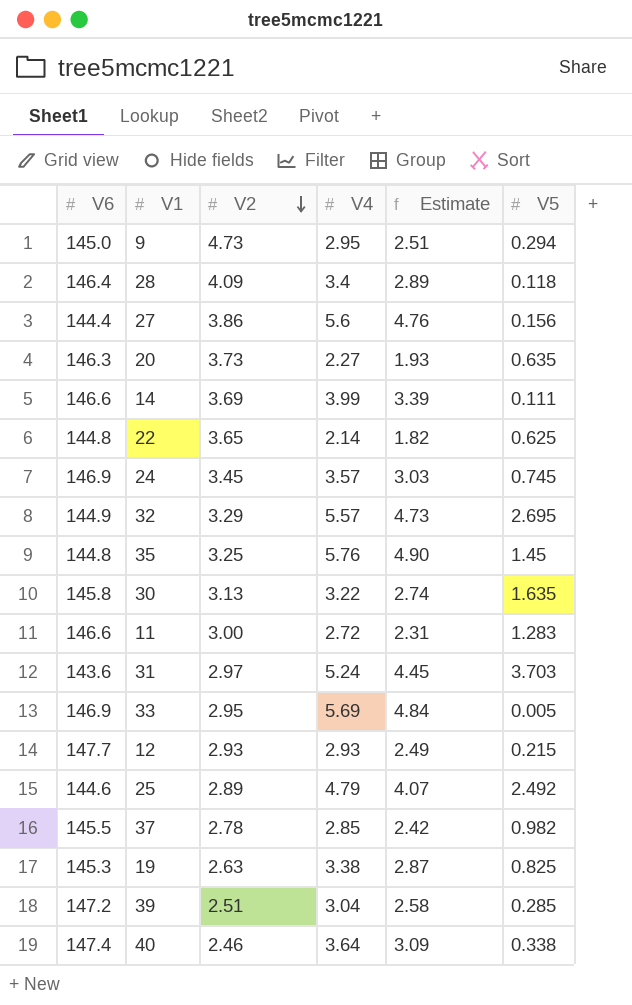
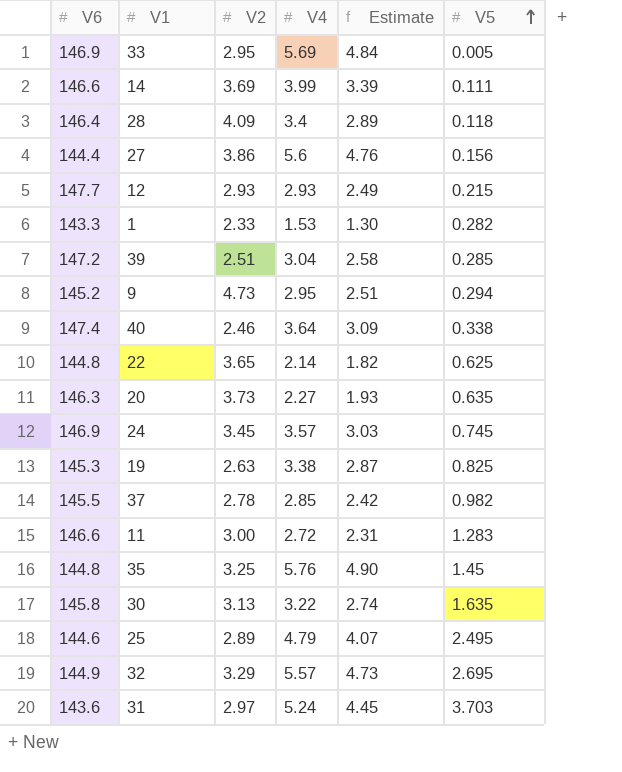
row order: V2 descending -> V5 ascending
row 1: none -> 143.3 | 2.33 | 1.53 | 1.30 | 0.282
9 | V6: 145.0 -> 145.2
25 | V5: 2.492 -> 2.495

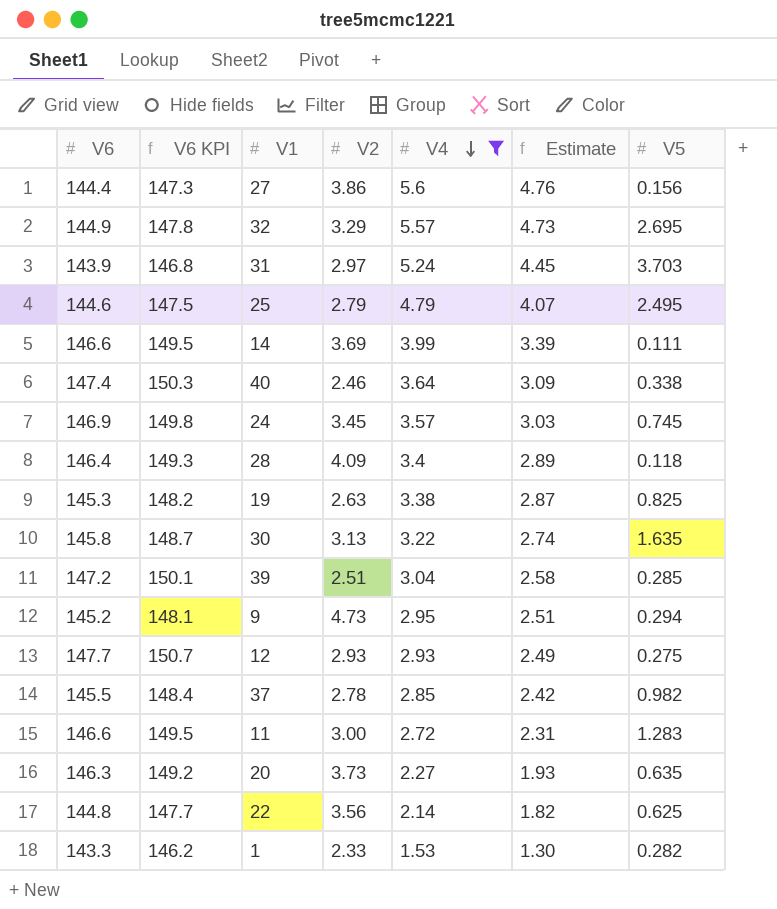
filter: none -> V4 <= 5.6
row order: V5 ascending -> V4 descending
column V6 KPI | formula: none -> [V6] * 1.02
31 | V6: 143.6 -> 143.9
25 | V2: 2.89 -> 2.79
12 | V5: 0.215 -> 0.275
22 | V2: 3.65 -> 3.56

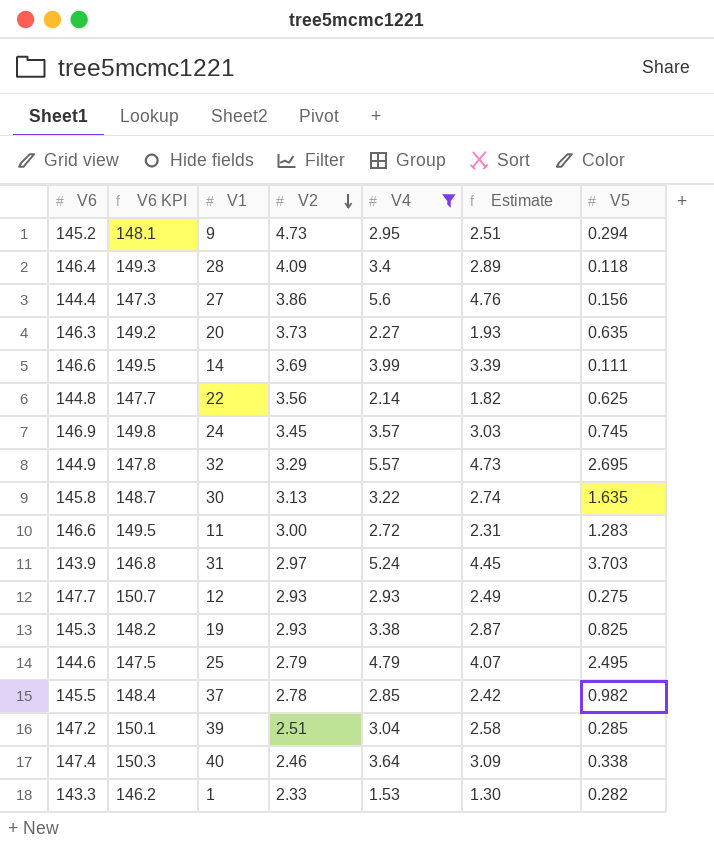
row order: V4 descending -> V2 descending
19 | V2: 2.63 -> 2.93

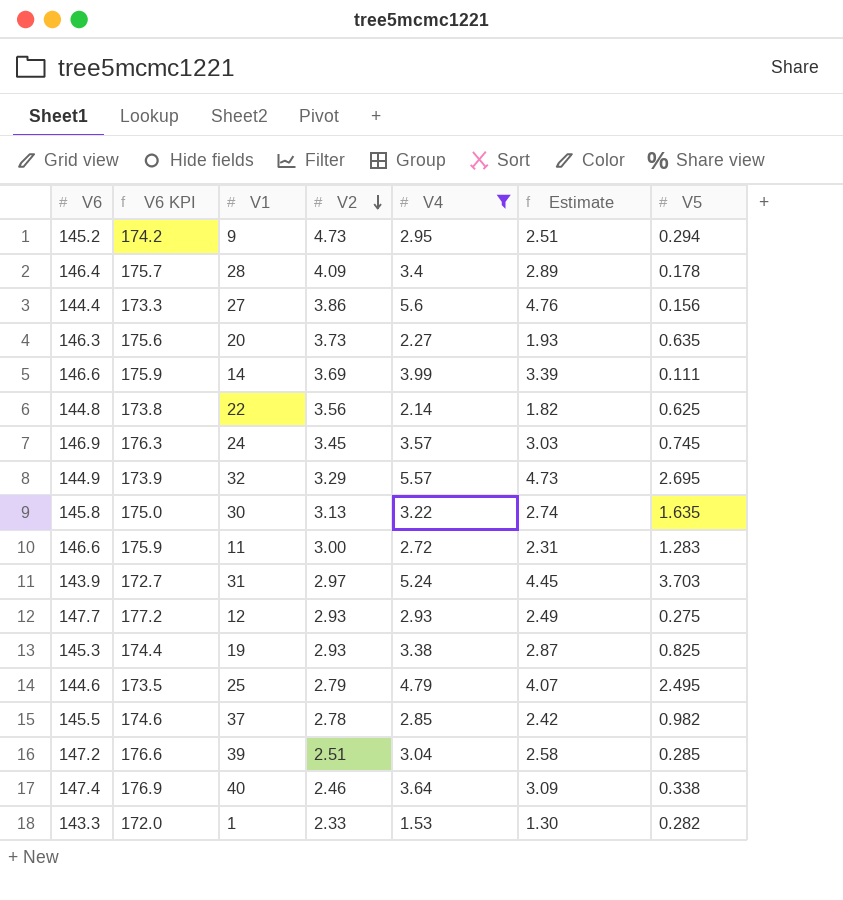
column V6 KPI | formula: [V6] * 1.02 -> [V6] * 1.2
28 | V5: 0.118 -> 0.178

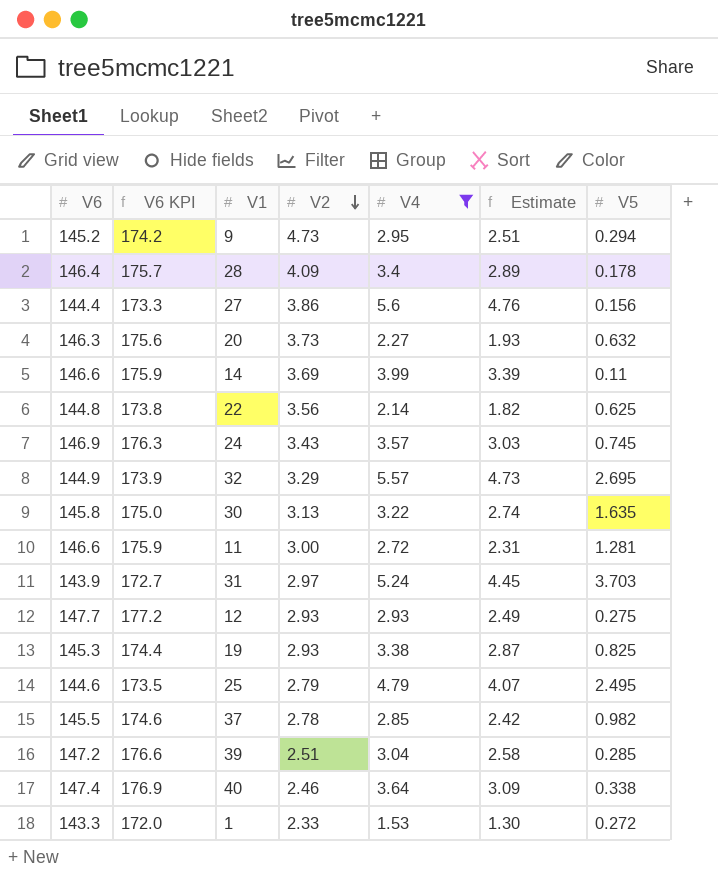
20 | V5: 0.635 -> 0.632
14 | V5: 0.111 -> 0.11
24 | V2: 3.45 -> 3.43
11 | V5: 1.283 -> 1.281
1 | V5: 0.282 -> 0.272

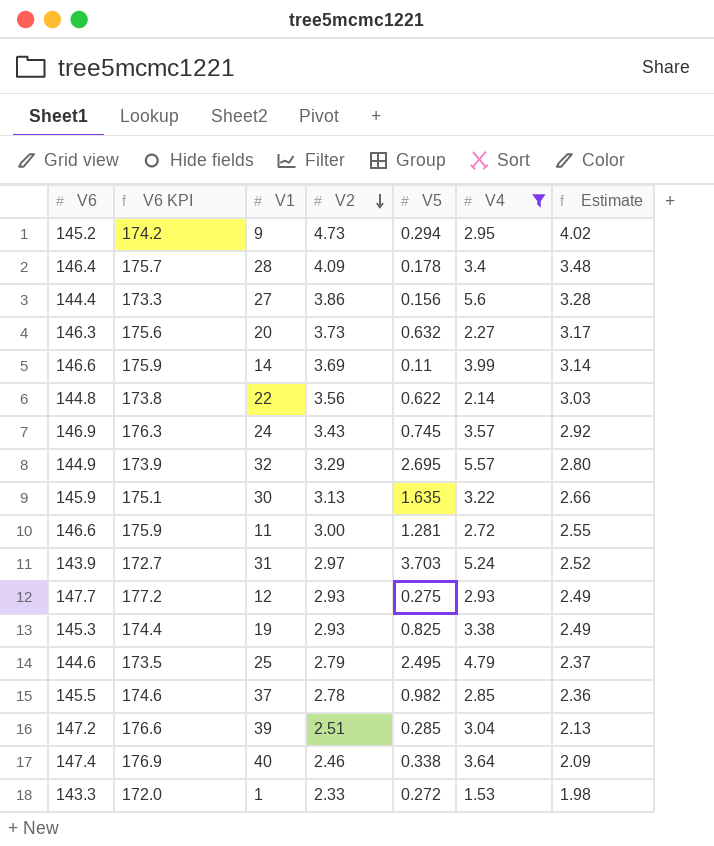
column V5 | position: 7 -> 5
column Estimate | formula: [V4] * 0.85 -> [V2] * 0.85
22 | V5: 0.625 -> 0.622
30 | V6: 145.8 -> 145.9
30 | V6 KPI: 175.0 -> 175.1

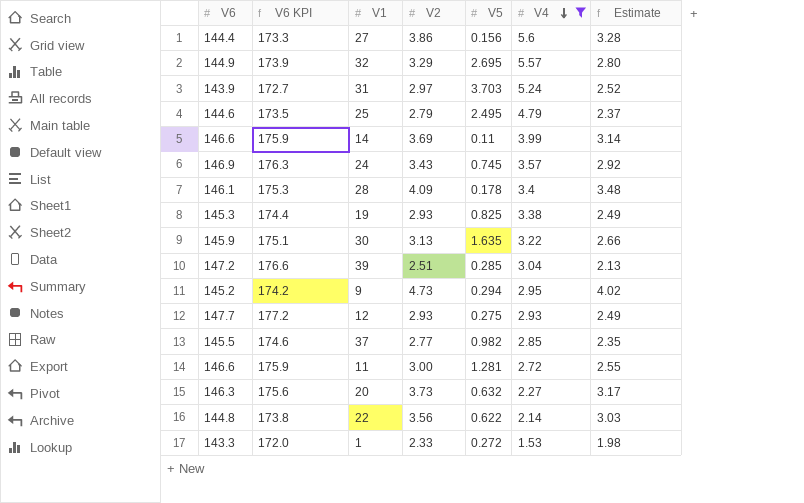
row order: V2 descending -> V4 descending
row 40: 147.4 | 176.9 | 2.46 | 0.338 | 3.64 | 2.09 -> none
28 | V6: 146.4 -> 146.1
28 | V6 KPI: 175.7 -> 175.3
37 | V2: 2.78 -> 2.77
37 | Estimate: 2.36 -> 2.35

